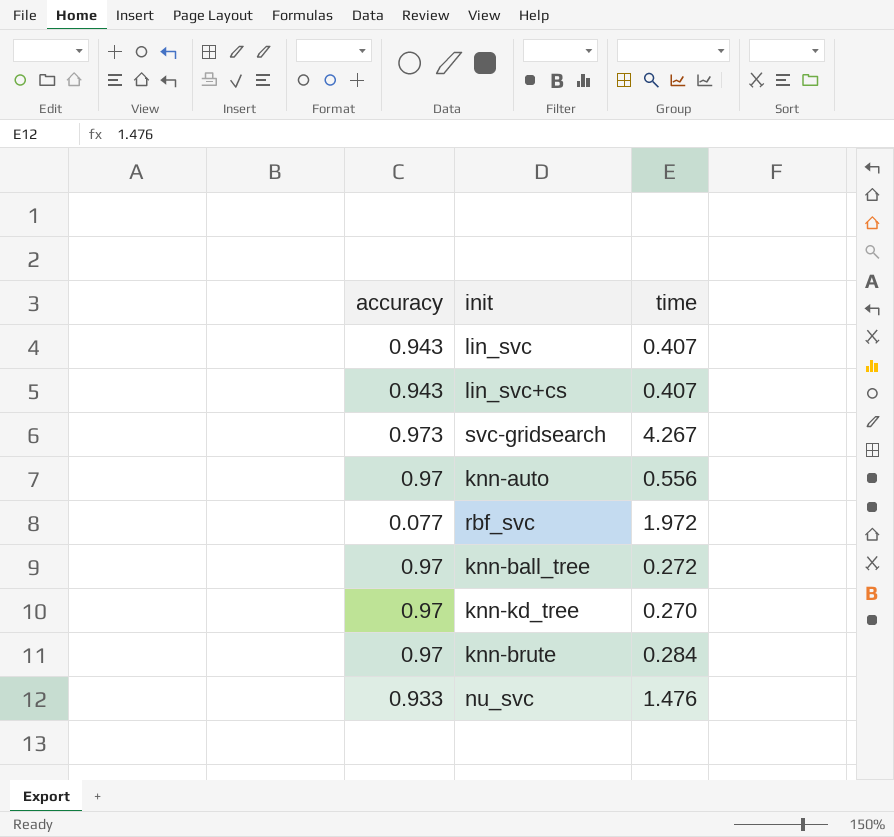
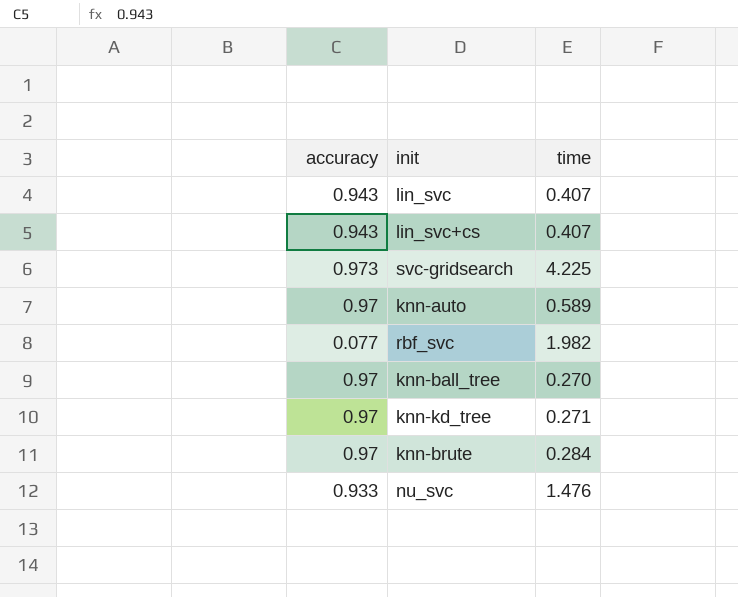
svc-gridsearch | time: 4.267 -> 4.225
knn-auto | time: 0.556 -> 0.589
rbf_svc | time: 1.972 -> 1.982
knn-ball_tree | time: 0.272 -> 0.270
knn-kd_tree | time: 0.270 -> 0.271

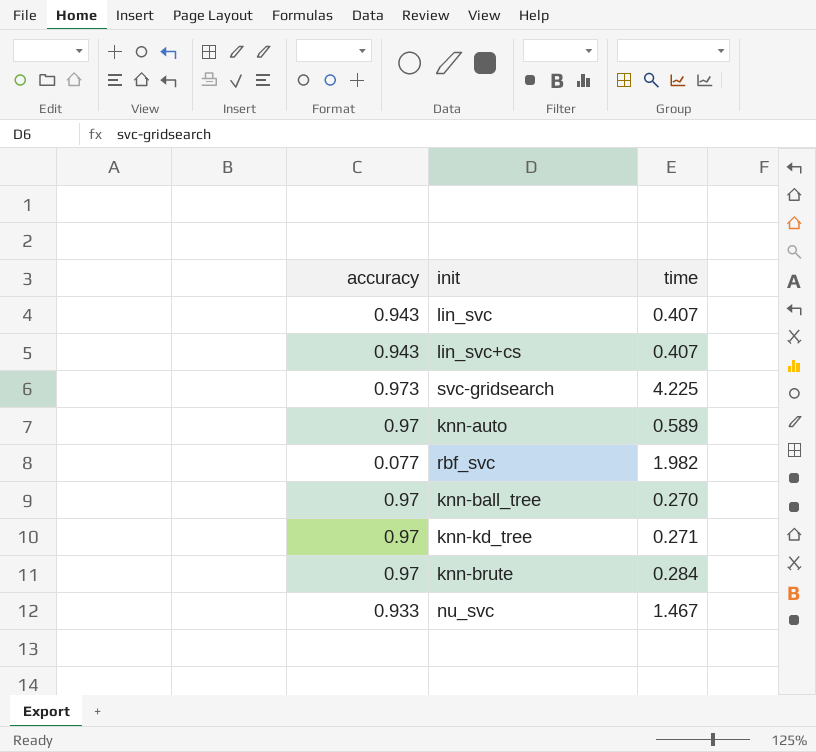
nu_svc | time: 1.476 -> 1.467

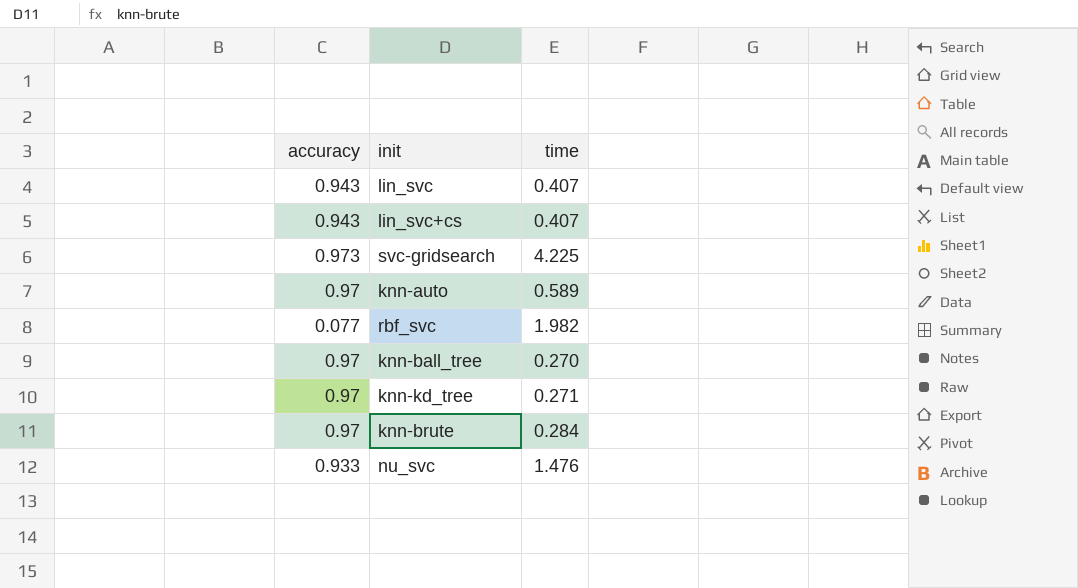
nu_svc | time: 1.467 -> 1.476

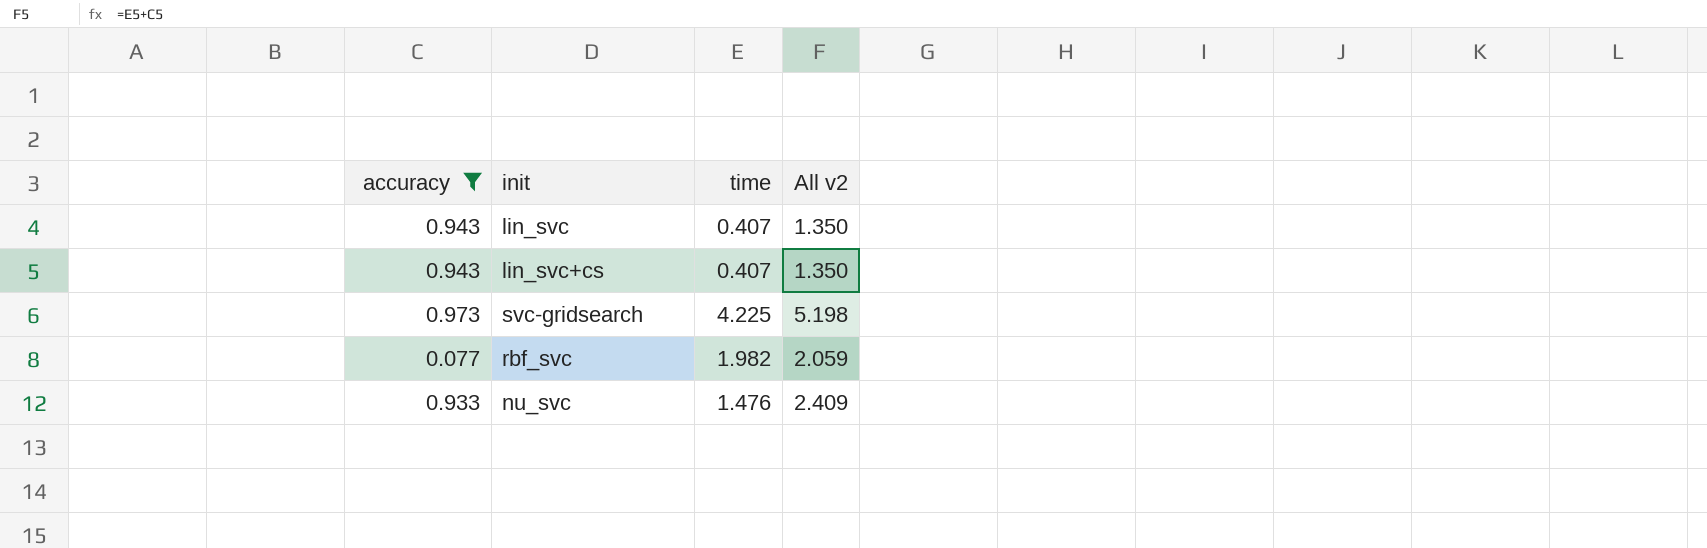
filter: none -> accuracy != 0.97
column All v2 | formula: none -> [accuracy] + [time]

